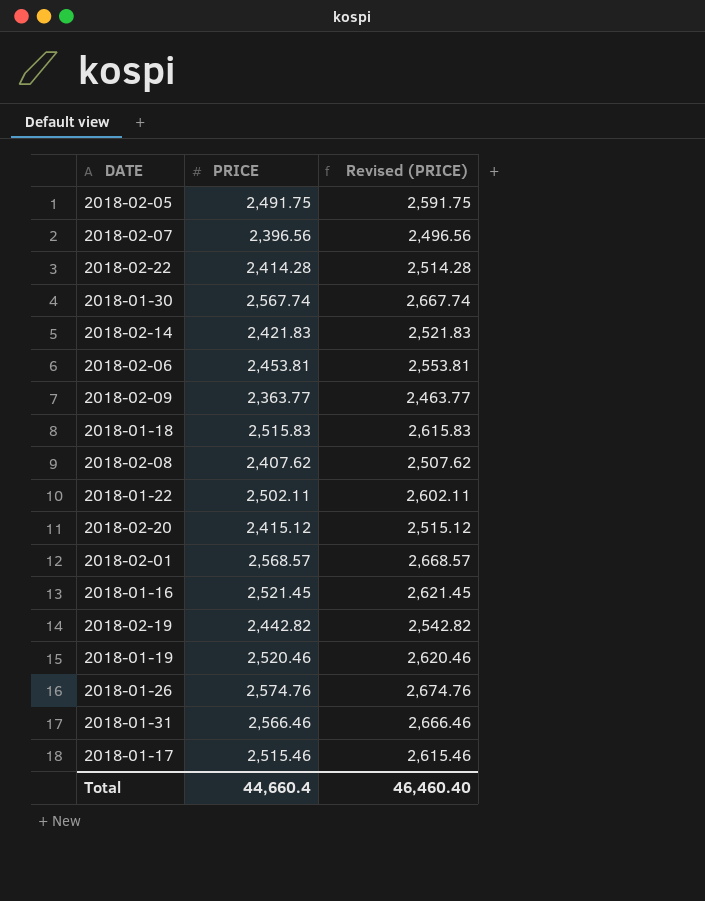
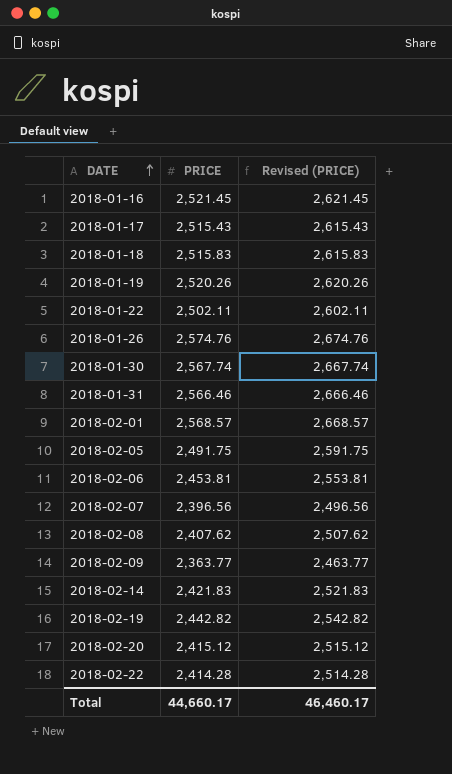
row order: none -> DATE ascending
2018-01-17 | PRICE: 2,515.46 -> 2,515.43
2018-01-17 | Revised (PRICE): 2,615.46 -> 2,615.43
2018-01-19 | PRICE: 2,520.46 -> 2,520.26
2018-01-19 | Revised (PRICE): 2,620.46 -> 2,620.26
Total | PRICE: 44,660.4 -> 44,660.17
Total | Revised (PRICE): 46,460.40 -> 46,460.17

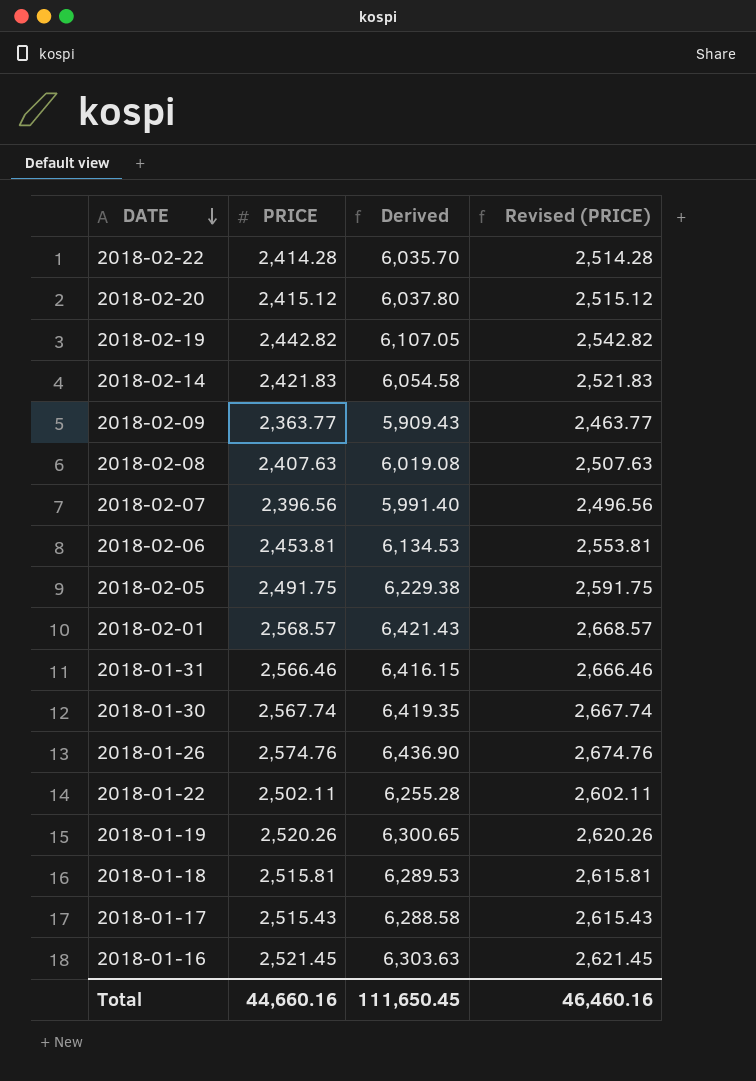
row order: DATE ascending -> DATE descending
column Derived | formula: none -> [PRICE] * 2.5
2018-02-08 | PRICE: 2,407.62 -> 2,407.63
2018-02-08 | Revised (PRICE): 2,507.62 -> 2,507.63
2018-01-18 | PRICE: 2,515.83 -> 2,515.81
2018-01-18 | Revised (PRICE): 2,615.83 -> 2,615.81
Total | PRICE: 44,660.17 -> 44,660.16
Total | Revised (PRICE): 46,460.17 -> 46,460.16

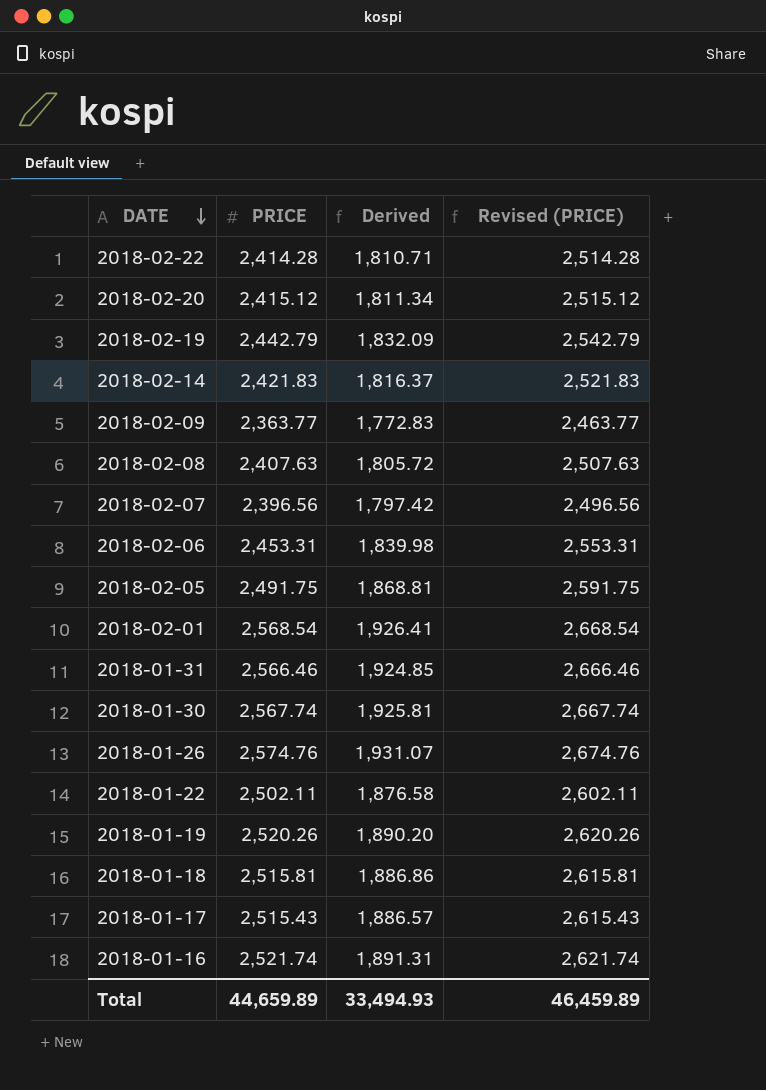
column Derived | formula: [PRICE] * 2.5 -> [PRICE] * 0.75
2018-02-19 | PRICE: 2,442.82 -> 2,442.79
2018-02-19 | Revised (PRICE): 2,542.82 -> 2,542.79
2018-02-06 | PRICE: 2,453.81 -> 2,453.31
2018-02-06 | Revised (PRICE): 2,553.81 -> 2,553.31
2018-02-01 | PRICE: 2,568.57 -> 2,568.54
2018-02-01 | Revised (PRICE): 2,668.57 -> 2,668.54
2018-01-16 | PRICE: 2,521.45 -> 2,521.74
2018-01-16 | Revised (PRICE): 2,621.45 -> 2,621.74
Total | PRICE: 44,660.16 -> 44,659.89
Total | Derived: 111,650.45 -> 33,494.93
Total | Revised (PRICE): 46,460.16 -> 46,459.89

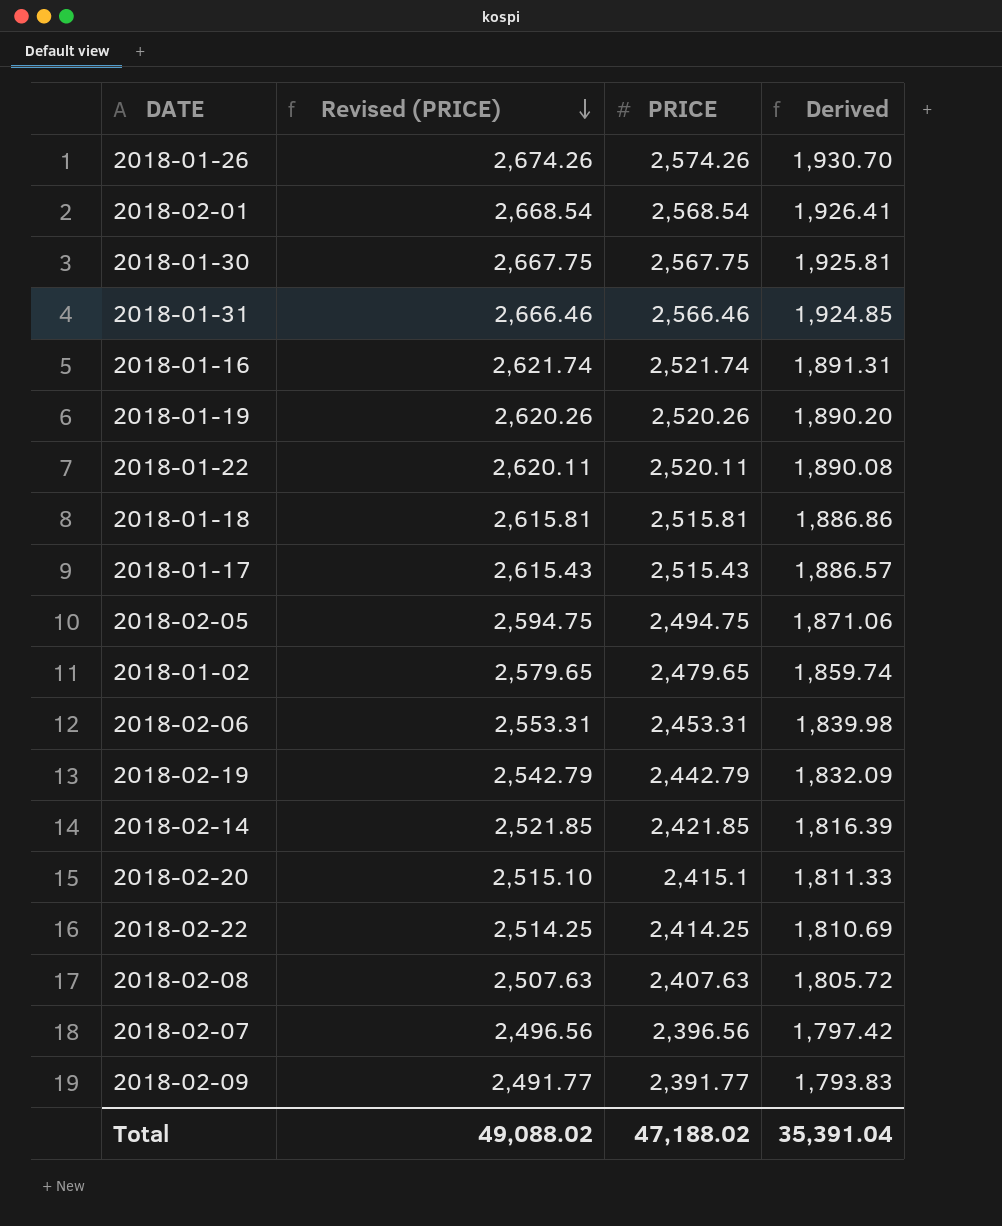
row order: DATE descending -> Revised (PRICE) descending
column Revised (PRICE) | position: 4 -> 2
2018-01-26 | Revised (PRICE): 2,674.76 -> 2,674.26
2018-01-26 | PRICE: 2,574.76 -> 2,574.26
2018-01-26 | Derived: 1,931.07 -> 1,930.70
2018-01-30 | Revised (PRICE): 2,667.74 -> 2,667.75
2018-01-30 | PRICE: 2,567.74 -> 2,567.75
2018-01-22 | Revised (PRICE): 2,602.11 -> 2,620.11
2018-01-22 | PRICE: 2,502.11 -> 2,520.11
2018-01-22 | Derived: 1,876.58 -> 1,890.08
2018-02-05 | Revised (PRICE): 2,591.75 -> 2,594.75
2018-02-05 | PRICE: 2,491.75 -> 2,494.75
2018-02-05 | Derived: 1,868.81 -> 1,871.06
row 2018-01-02: none -> 2,579.65 | 2,479.65 | 1,859.74
2018-02-14 | Revised (PRICE): 2,521.83 -> 2,521.85
2018-02-14 | PRICE: 2,421.83 -> 2,421.85
2018-02-14 | Derived: 1,816.37 -> 1,816.39
2018-02-20 | Revised (PRICE): 2,515.12 -> 2,515.10
2018-02-20 | PRICE: 2,415.12 -> 2,415.1
2018-02-20 | Derived: 1,811.34 -> 1,811.33
2018-02-22 | Revised (PRICE): 2,514.28 -> 2,514.25
2018-02-22 | PRICE: 2,414.28 -> 2,414.25
2018-02-22 | Derived: 1,810.71 -> 1,810.69
2018-02-09 | Revised (PRICE): 2,463.77 -> 2,491.77
2018-02-09 | PRICE: 2,363.77 -> 2,391.77
2018-02-09 | Derived: 1,772.83 -> 1,793.83
Total | Revised (PRICE): 46,459.89 -> 49,088.02
Total | PRICE: 44,659.89 -> 47,188.02
Total | Derived: 33,494.93 -> 35,391.04

